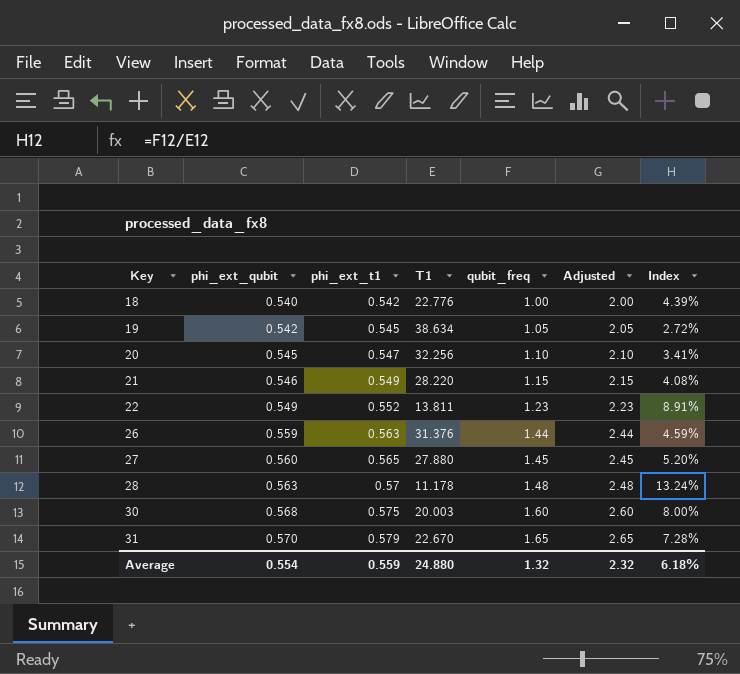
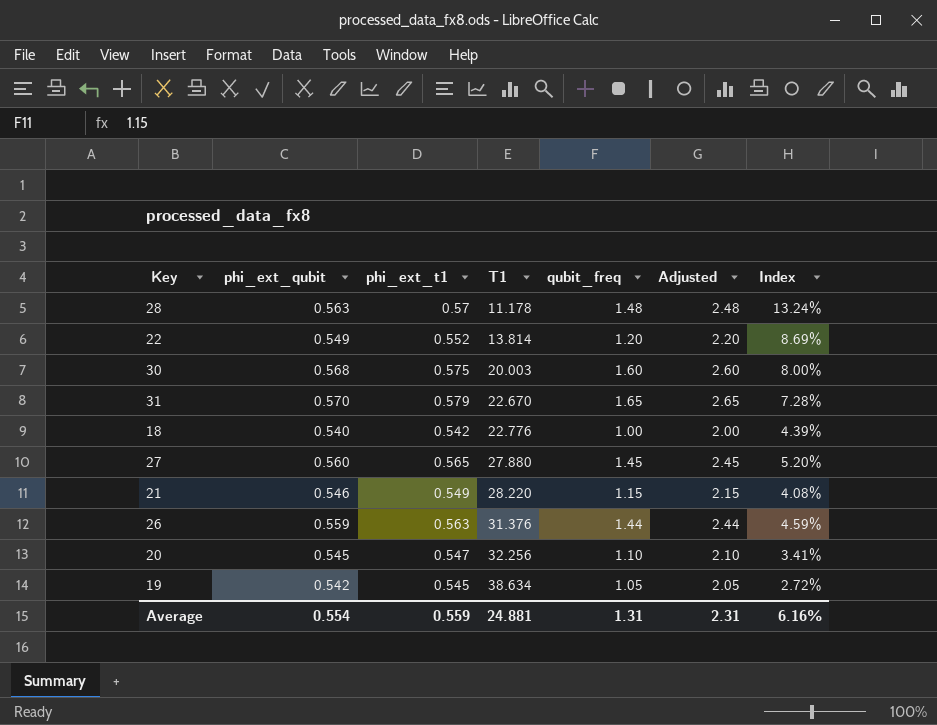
row order: Key ascending -> T1 ascending
22 | T1: 13.811 -> 13.814
22 | qubit_freq: 1.23 -> 1.20
22 | Adjusted: 2.23 -> 2.20
22 | Index: 8.91% -> 8.69%
Average | T1: 24.880 -> 24.881
Average | qubit_freq: 1.32 -> 1.31
Average | Adjusted: 2.32 -> 2.31
Average | Index: 6.18% -> 6.16%

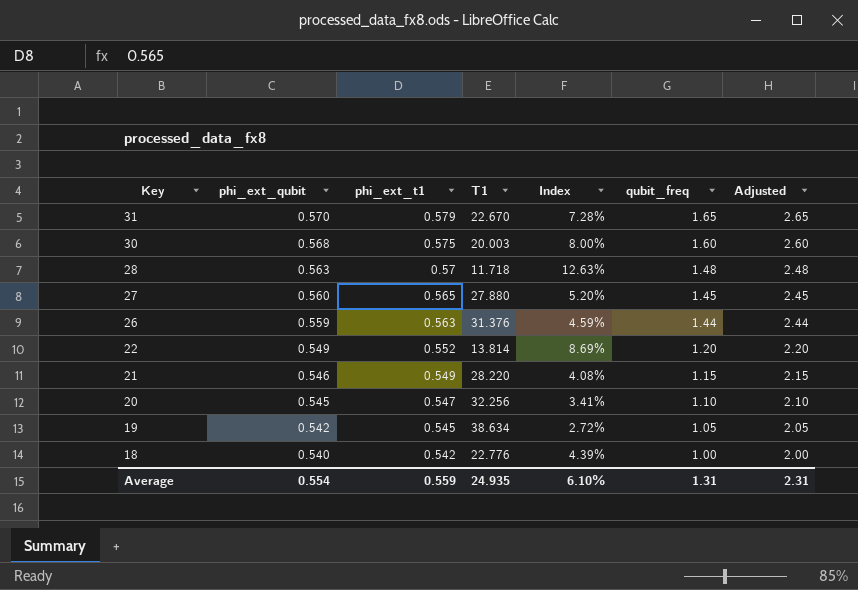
row order: T1 ascending -> Key descending
column Index | position: 7 -> 5
28 | T1: 11.178 -> 11.718
28 | Index: 13.24% -> 12.63%
Average | T1: 24.881 -> 24.935
Average | Index: 6.16% -> 6.10%

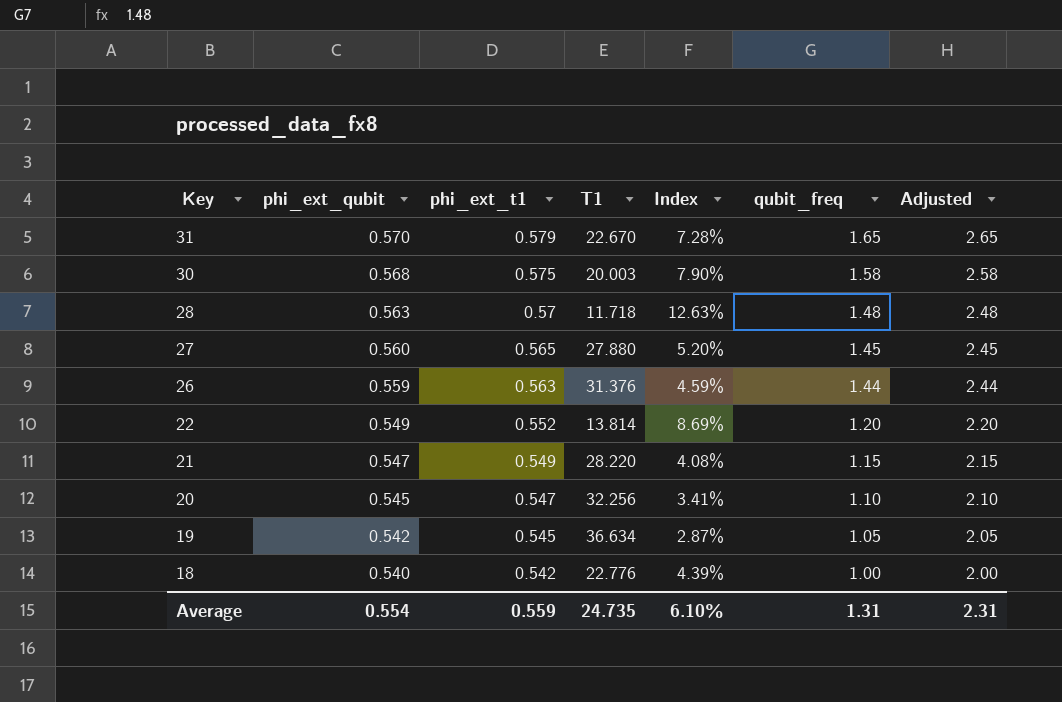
30 | Index: 8.00% -> 7.90%
30 | qubit_freq: 1.60 -> 1.58
30 | Adjusted: 2.60 -> 2.58
21 | phi_ext_qubit: 0.546 -> 0.547
19 | T1: 38.634 -> 36.634
19 | Index: 2.72% -> 2.87%
Average | T1: 24.935 -> 24.735

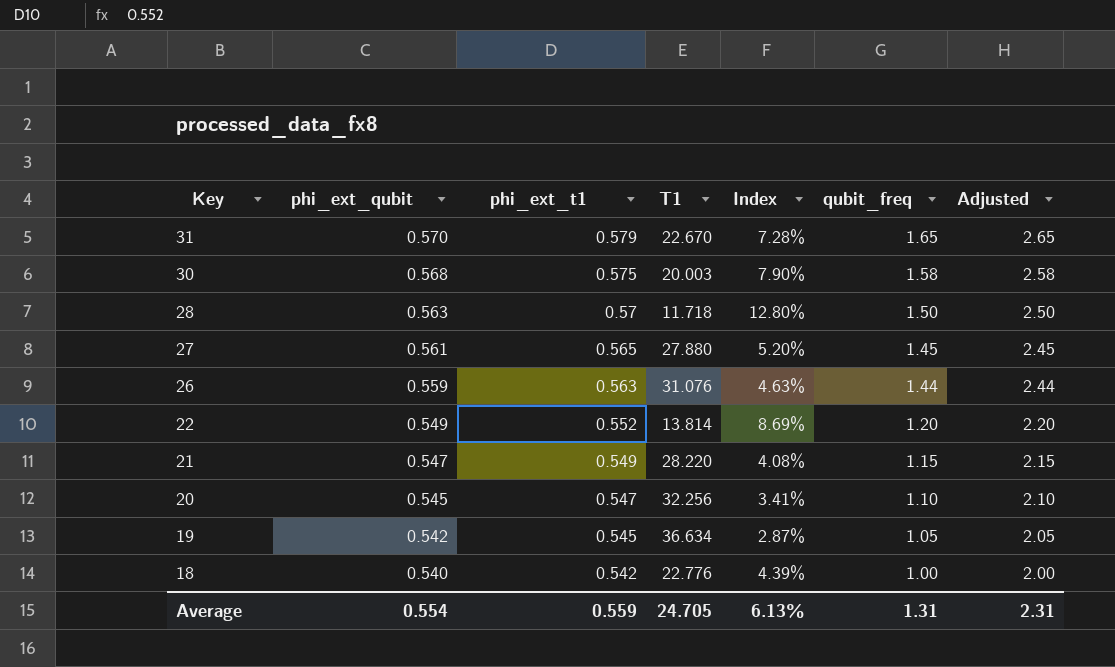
28 | Index: 12.63% -> 12.80%
28 | qubit_freq: 1.48 -> 1.50
28 | Adjusted: 2.48 -> 2.50
27 | phi_ext_qubit: 0.560 -> 0.561
26 | T1: 31.376 -> 31.076
26 | Index: 4.59% -> 4.63%
Average | T1: 24.735 -> 24.705
Average | Index: 6.10% -> 6.13%

